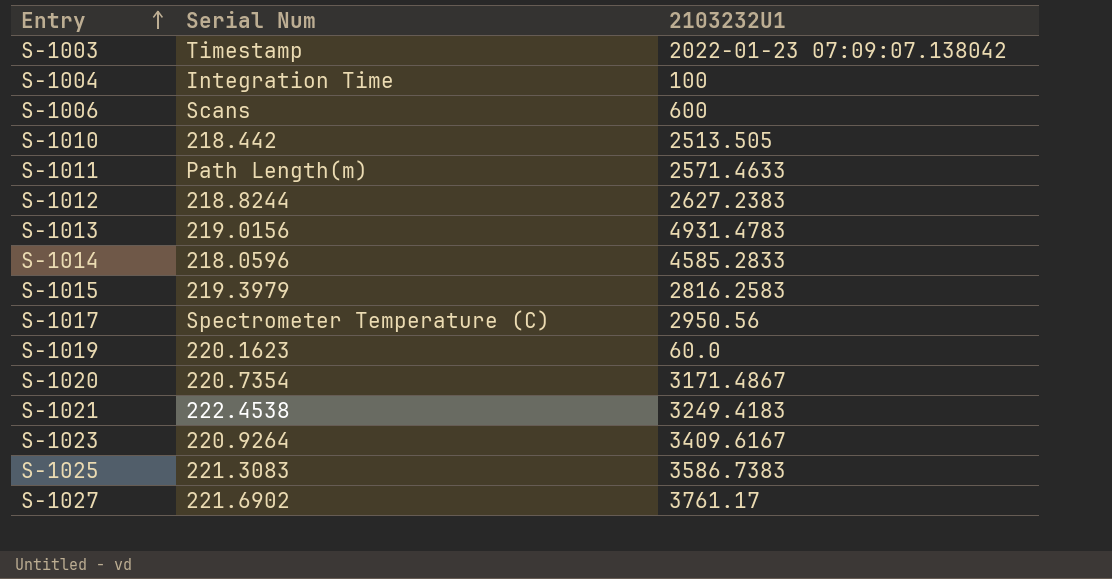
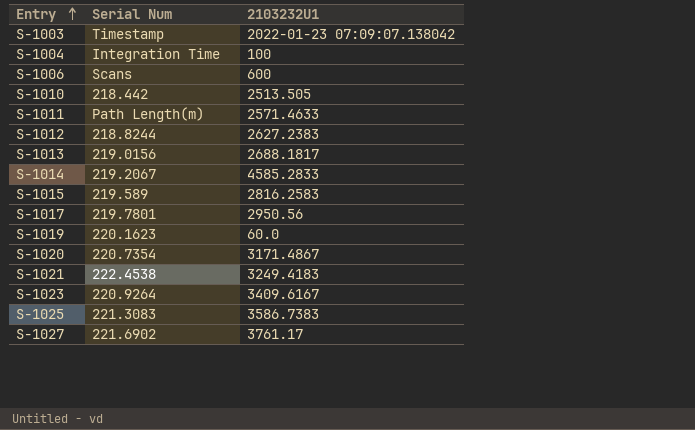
S-1013 | 2103232U1: 4931.4783 -> 2688.1817
S-1014 | Serial Num: 218.0596 -> 219.2067
S-1015 | Serial Num: 219.3979 -> 219.589
S-1017 | Serial Num: Spectrometer Temperature (C) -> 219.7801

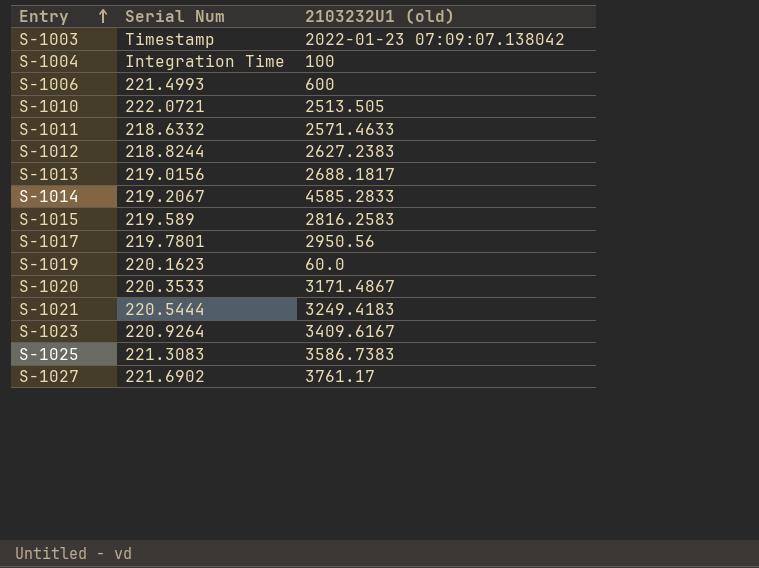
column name: 2103232U1 -> 2103232U1 (old)
S-1006 | Serial Num: Scans -> 221.4993
S-1010 | Serial Num: 218.442 -> 222.0721
S-1011 | Serial Num: Path Length(m) -> 218.6332
S-1020 | Serial Num: 220.7354 -> 220.3533
S-1021 | Serial Num: 222.4538 -> 220.5444

